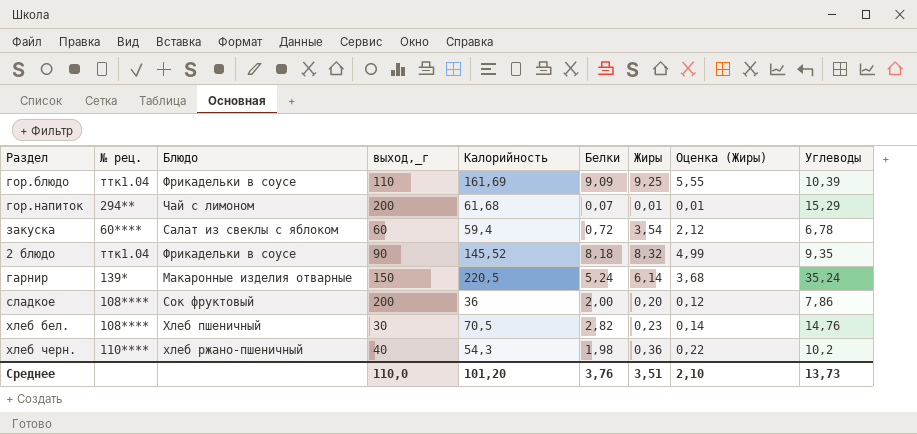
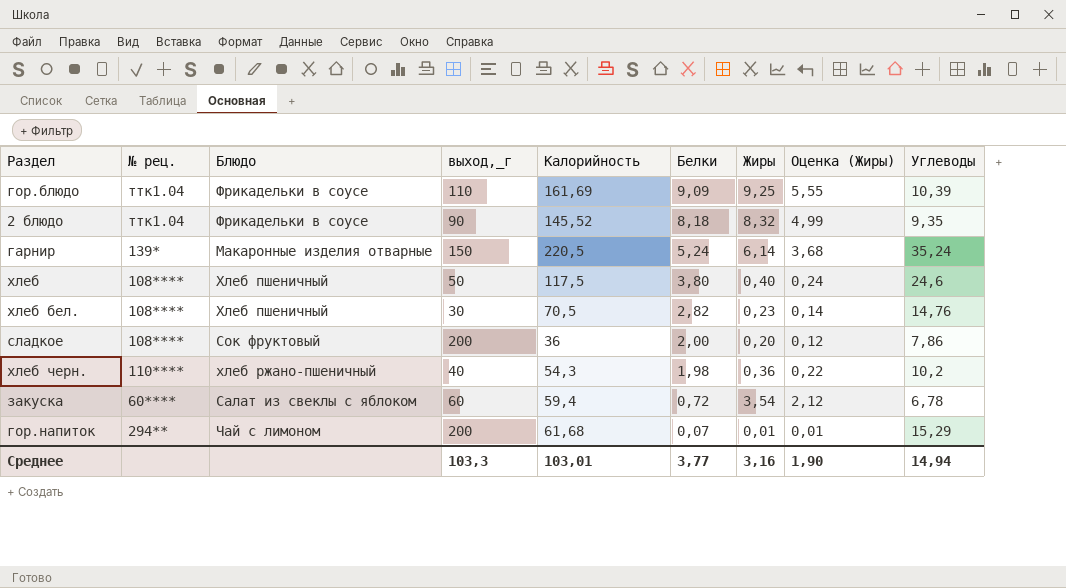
row order: none -> Белки descending
row хлеб: none -> 108**** | Хлеб пшеничный | 50 | 117,5 | 3,80 | 0,40 | 0,24 | 24,6
Среднее | выход,_г: 110,0 -> 103,3
Среднее | Калорийность: 101,20 -> 103,01
Среднее | Белки: 3,76 -> 3,77
Среднее | Жиры: 3,51 -> 3,16
Среднее | Оценка (Жиры): 2,10 -> 1,90
Среднее | Углеводы: 13,73 -> 14,94

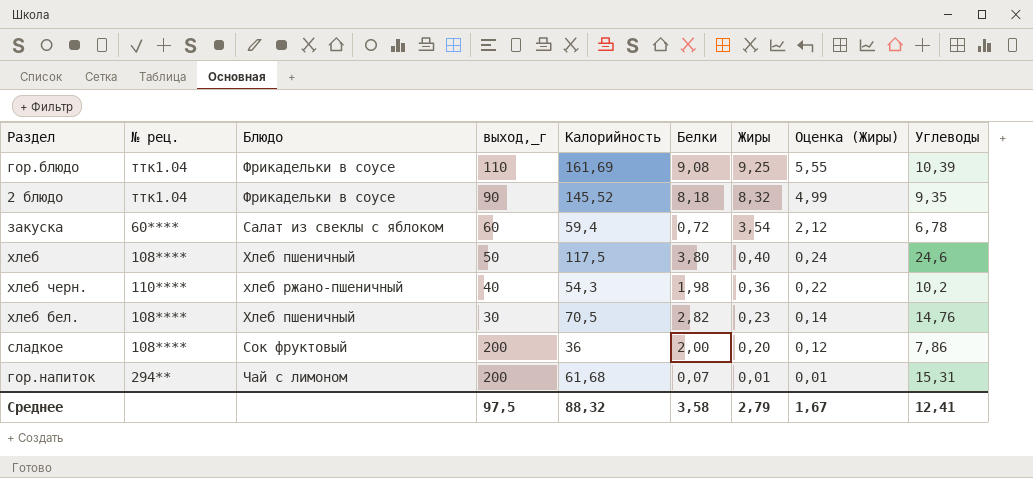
row order: Белки descending -> Жиры descending
row гарнир: 139* | Макаронные изделия отварные | 150 | 220,5 | 5,24 | 6,14 | 3,68 | 35,24 -> none
гор.блюдо | Белки: 9,09 -> 9,08
гор.напиток | Углеводы: 15,29 -> 15,31
Среднее | выход,_г: 103,3 -> 97,5
Среднее | Калорийность: 103,01 -> 88,32
Среднее | Белки: 3,77 -> 3,58
Среднее | Жиры: 3,16 -> 2,79
Среднее | Оценка (Жиры): 1,90 -> 1,67
Среднее | Углеводы: 14,94 -> 12,41

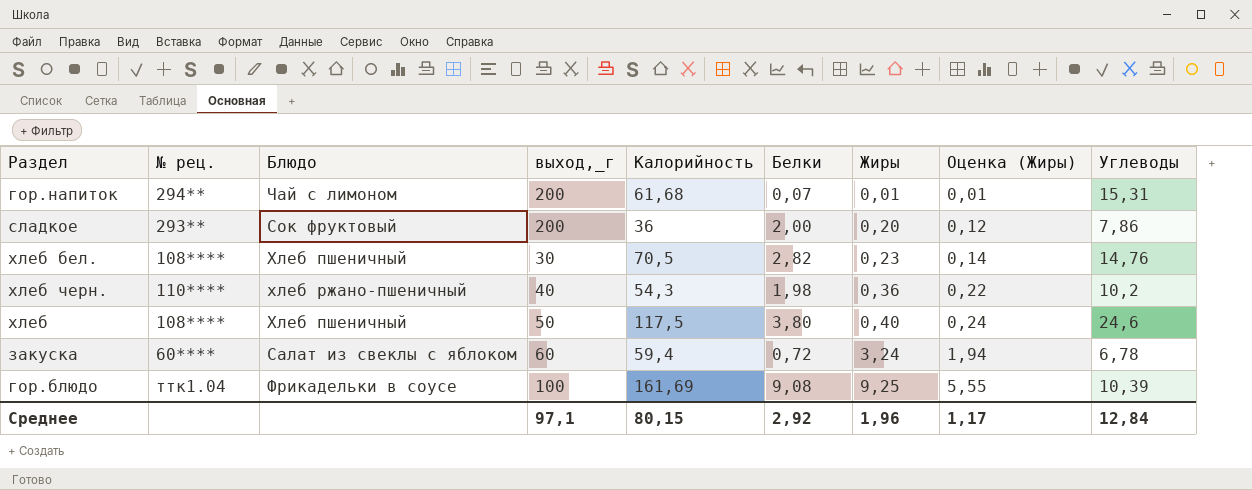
row order: Жиры descending -> Жиры ascending
row 2 блюдо: ттк1.04 | Фрикадельки в соусе | 90 | 145,52 | 8,18 | 8,32 | 4,99 | 9,35 -> none
сладкое | № рец.: 108**** -> 293**
закуска | Жиры: 3,54 -> 3,24
закуска | Оценка (Жиры): 2,12 -> 1,94
гор.блюдо | выход,_г: 110 -> 100
Среднее | выход,_г: 97,5 -> 97,1
Среднее | Калорийность: 88,32 -> 80,15
Среднее | Белки: 3,58 -> 2,92
Среднее | Жиры: 2,79 -> 1,96
Среднее | Оценка (Жиры): 1,67 -> 1,17
Среднее | Углеводы: 12,41 -> 12,84

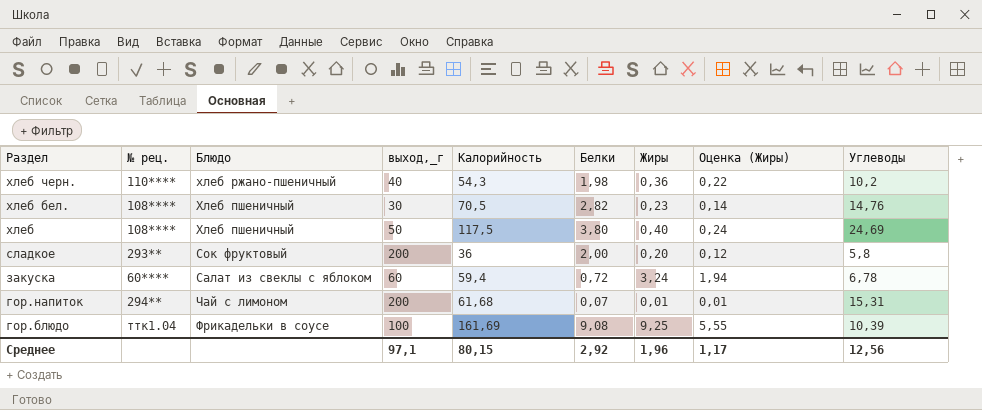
row order: Жиры ascending -> Раздел descending
хлеб | Углеводы: 24,6 -> 24,69
сладкое | Углеводы: 7,86 -> 5,8
Среднее | Углеводы: 12,84 -> 12,56

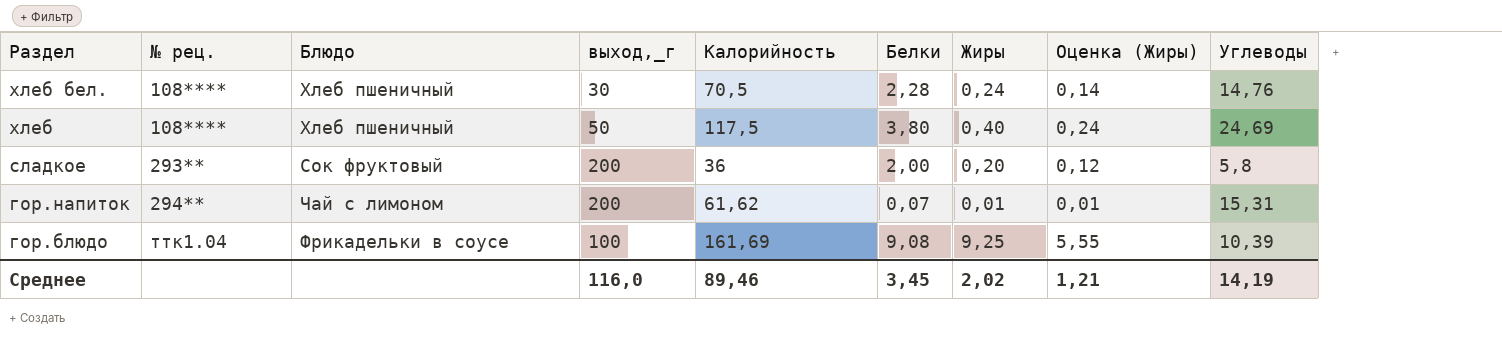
row хлеб черн.: 110**** | хлеб ржано-пшеничный | 40 | 54,3 | 1,98 | 0,36 | 0,22 | 10,2 -> none
row закуска: 60**** | Салат из свеклы с яблоком | 60 | 59,4 | 0,72 | 3,24 | 1,94 | 6,78 -> none
хлеб бел. | Белки: 2,82 -> 2,28
хлеб бел. | Жиры: 0,23 -> 0,24
гор.напиток | Калорийность: 61,68 -> 61,62
Среднее | выход,_г: 97,1 -> 116,0
Среднее | Калорийность: 80,15 -> 89,46
Среднее | Белки: 2,92 -> 3,45
Среднее | Жиры: 1,96 -> 2,02
Среднее | Оценка (Жиры): 1,17 -> 1,21
Среднее | Углеводы: 12,56 -> 14,19

